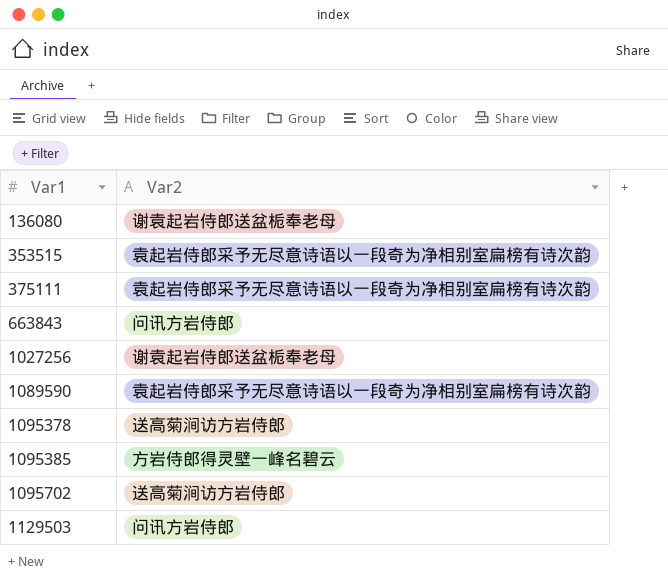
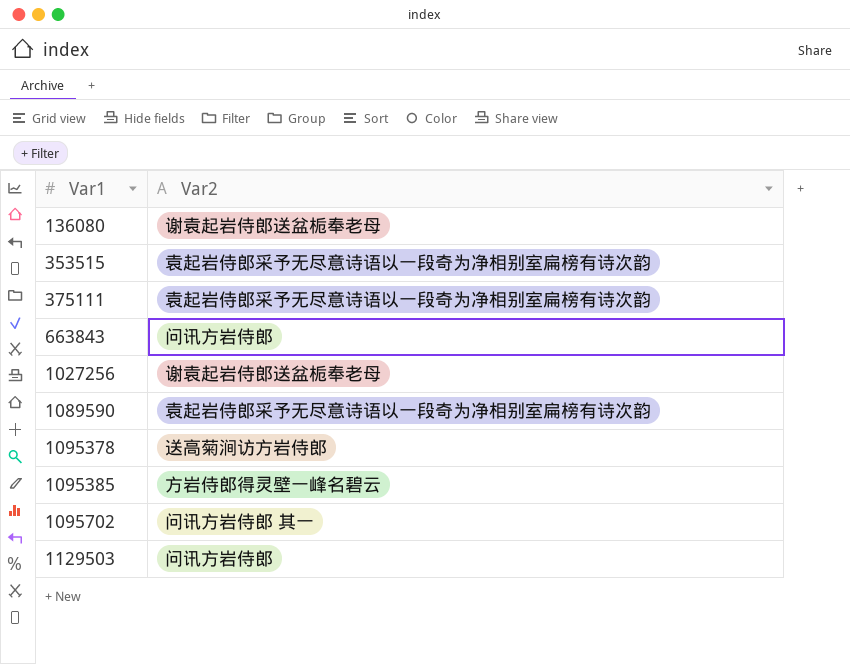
1095702 | Var2: 送高菊涧访方岩侍郎 -> 问讯方岩侍郎 其一

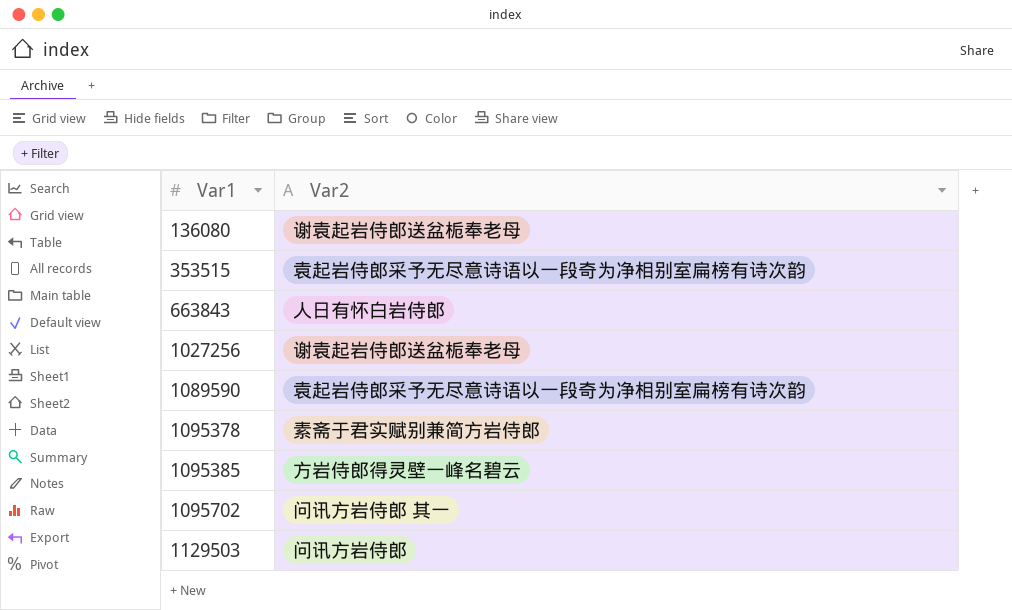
row 375111: 袁起岩侍郎采予无尽意诗语以一段奇为净相别室扁榜有诗次韵 -> none
663843 | Var2: 问讯方岩侍郎 -> 人日有怀白岩侍郎
1095378 | Var2: 送高菊涧访方岩侍郎 -> 素斋于君实赋别兼简方岩侍郎

